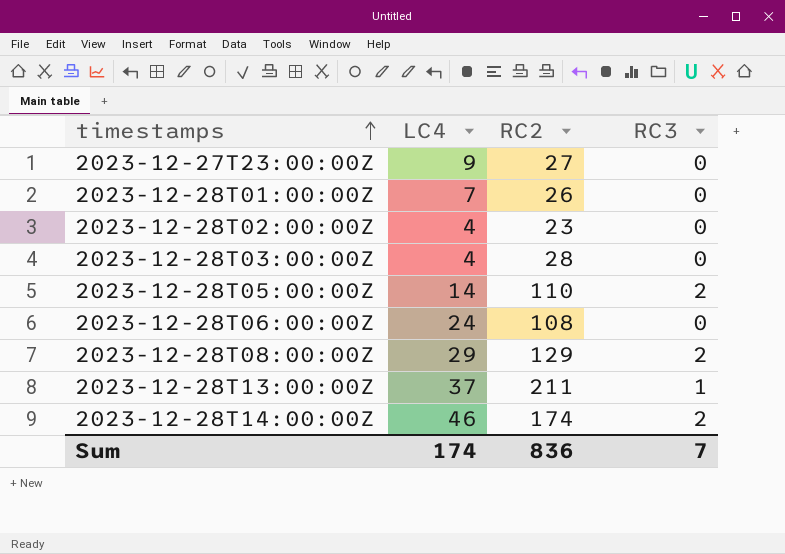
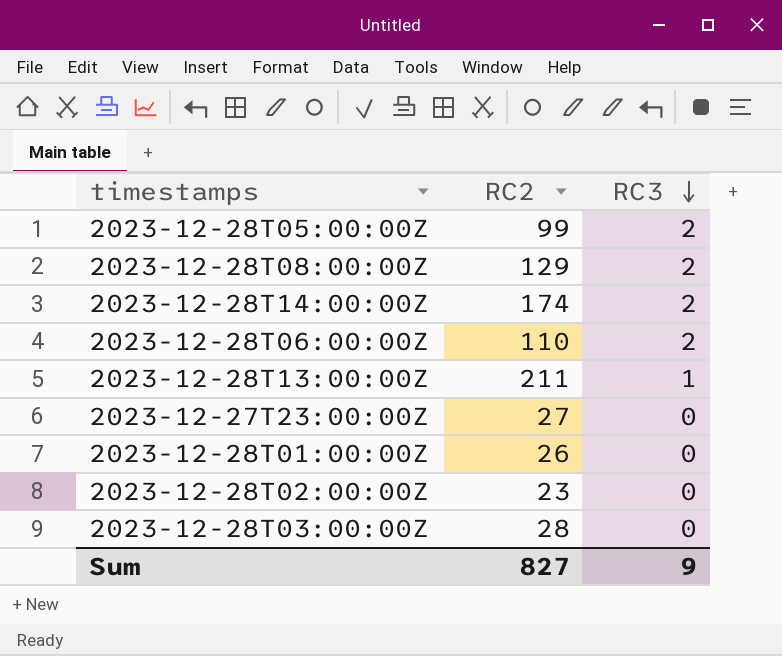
row order: timestamps ascending -> RC3 descending
column LC4 | position: 2 -> none
2023-12-28T05:00:00Z | RC2: 110 -> 99
2023-12-28T06:00:00Z | RC2: 108 -> 110
2023-12-28T06:00:00Z | RC3: 0 -> 2
Sum | RC2: 836 -> 827
Sum | RC3: 7 -> 9

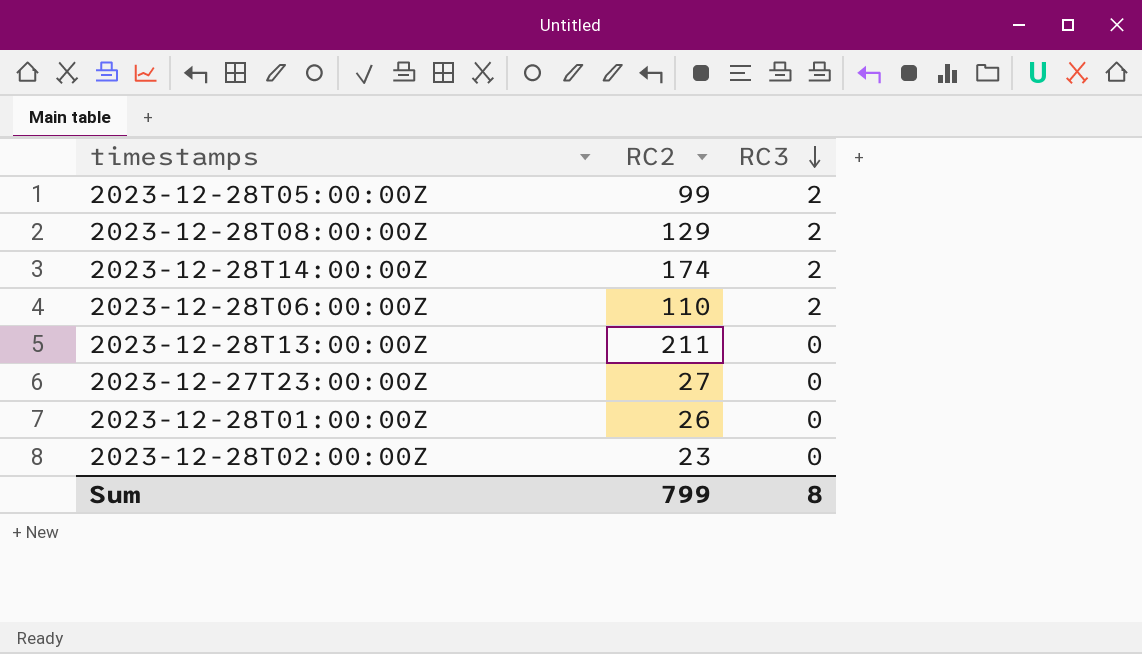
row 2023-12-28T03:00:00Z: 28 | 0 -> none
2023-12-28T13:00:00Z | RC3: 1 -> 0
Sum | RC2: 827 -> 799
Sum | RC3: 9 -> 8

